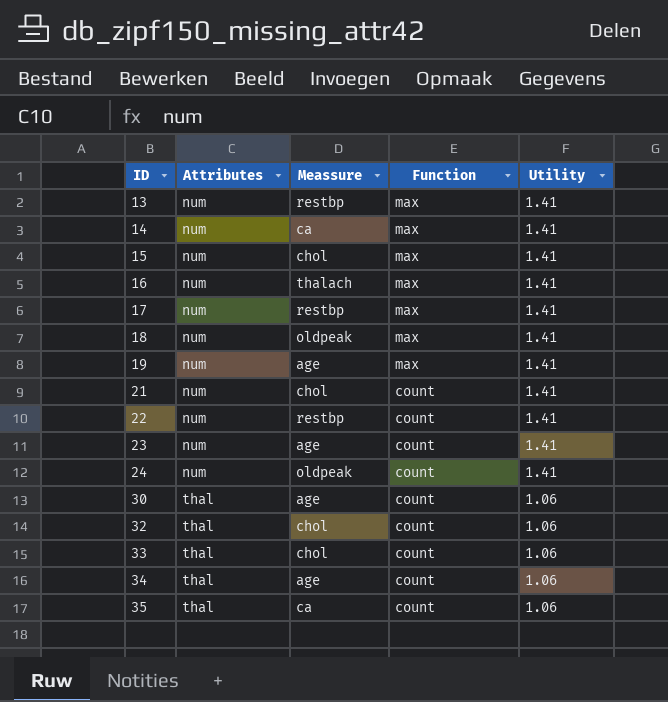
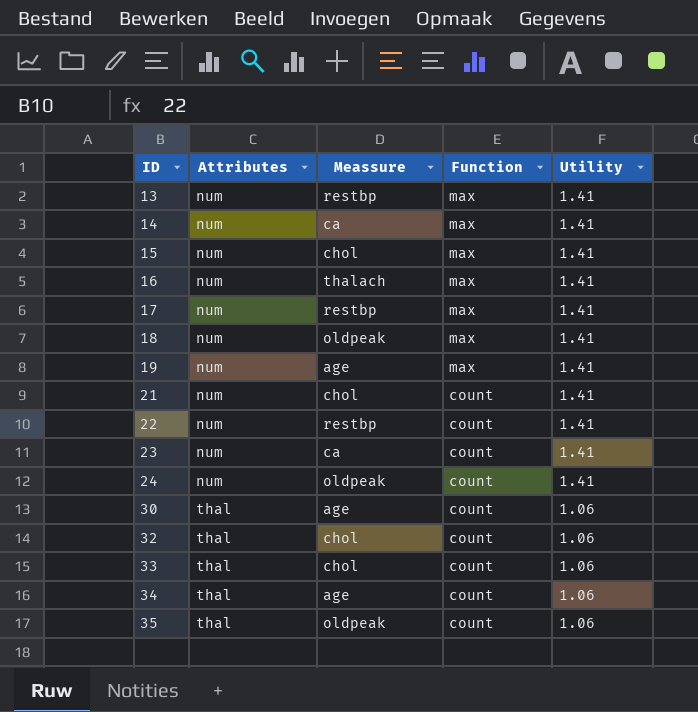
23 | Meassure: age -> ca
35 | Meassure: ca -> oldpeak

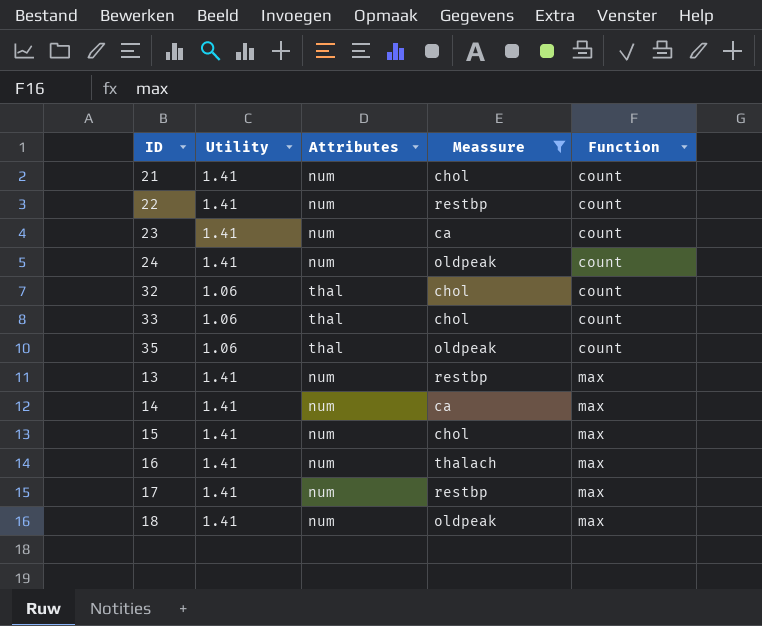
filter: none -> Meassure != age
row order: ID ascending -> Function ascending
column Utility | position: 5 -> 2

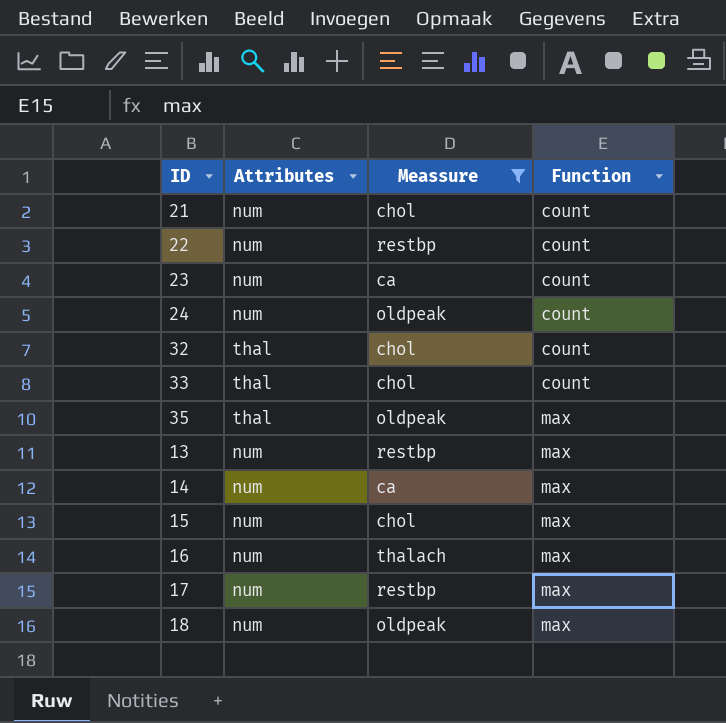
column Utility | position: 2 -> none
35 | Function: count -> max

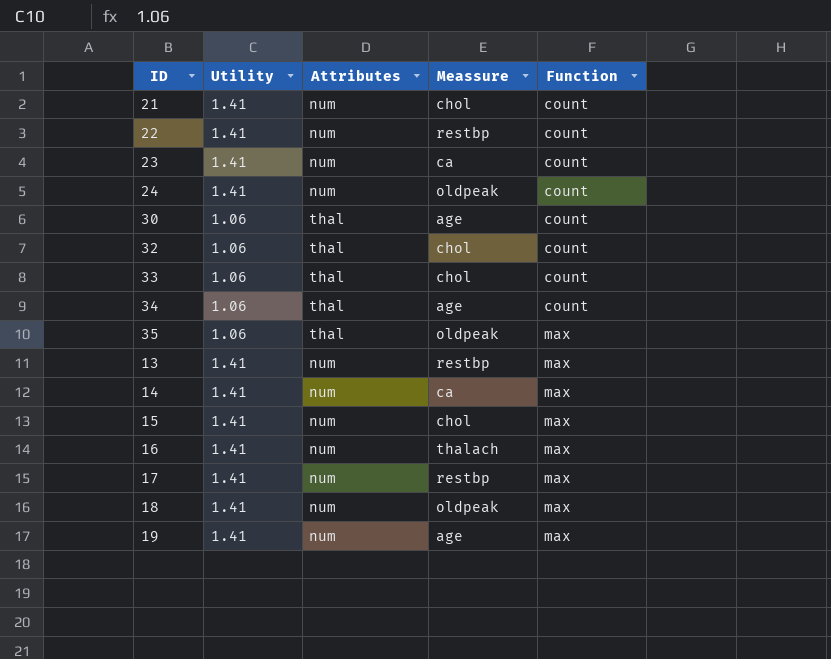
filter: Meassure != age -> none
column Utility | position: none -> 2

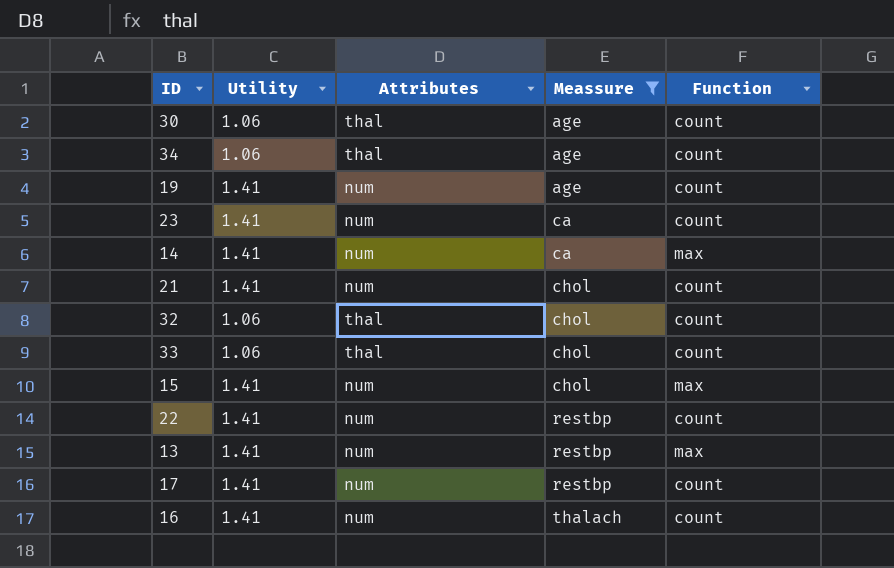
filter: none -> Meassure != oldpeak
row order: Function ascending -> Meassure ascending
19 | Function: max -> count
17 | Function: max -> count
16 | Function: max -> count

